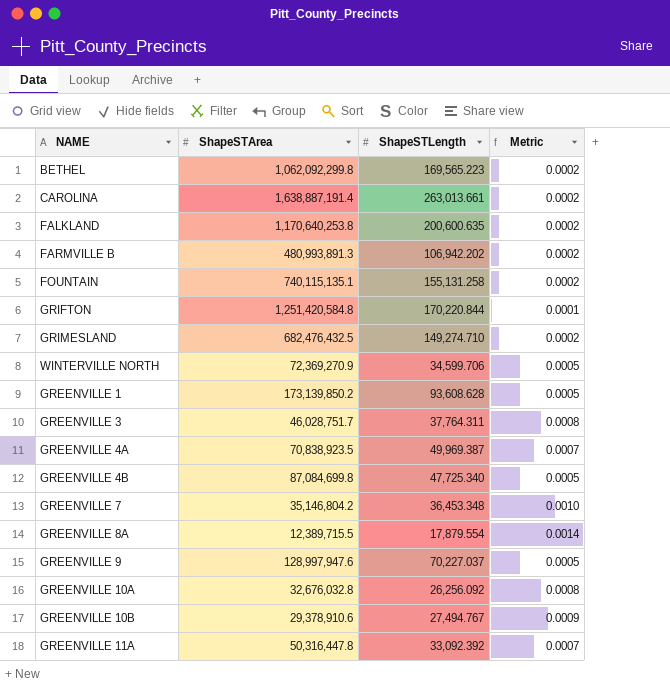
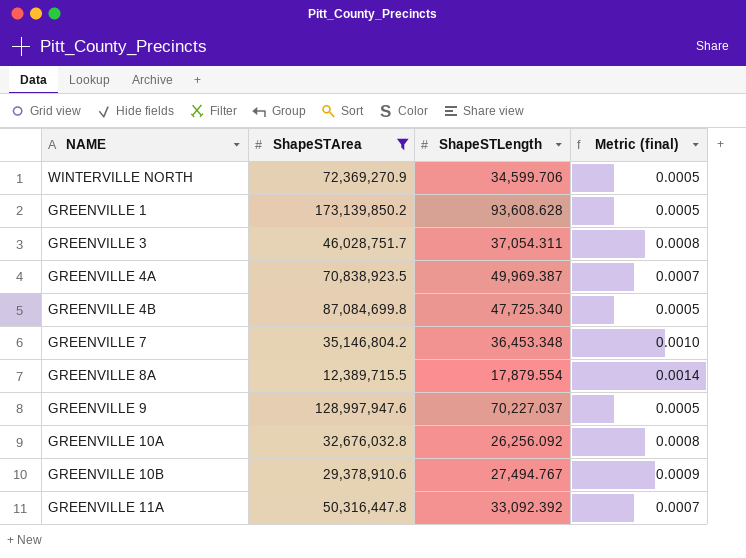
filter: none -> ShapeSTArea <= 173,139,850.2
column name: Metric -> Metric (final)
GREENVILLE 3 | ShapeSTLength: 37,764.311 -> 37,054.311

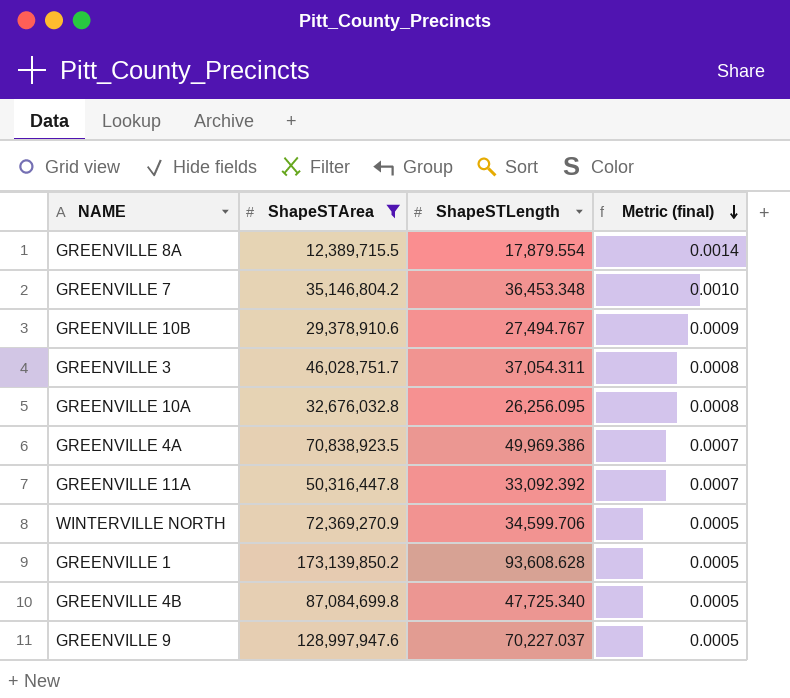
row order: none -> Metric (final) descending
GREENVILLE 10A | ShapeSTLength: 26,256.092 -> 26,256.095
GREENVILLE 4A | ShapeSTLength: 49,969.387 -> 49,969.386

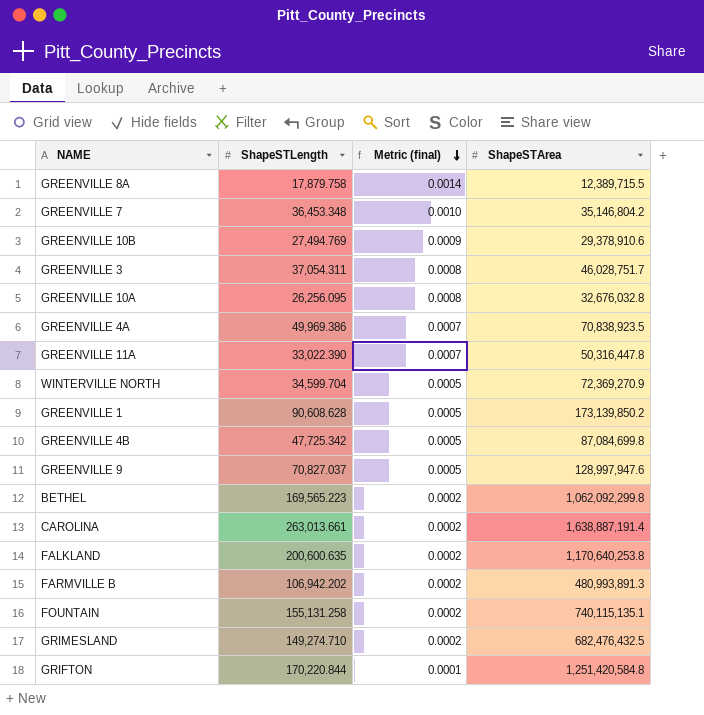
filter: ShapeSTArea <= 173,139,850.2 -> none
column ShapeSTArea | position: 2 -> 4
GREENVILLE 8A | ShapeSTLength: 17,879.554 -> 17,879.758
GREENVILLE 10B | ShapeSTLength: 27,494.767 -> 27,494.769
GREENVILLE 11A | ShapeSTLength: 33,092.392 -> 33,022.390
WINTERVILLE NORTH | ShapeSTLength: 34,599.706 -> 34,599.704
GREENVILLE 1 | ShapeSTLength: 93,608.628 -> 90,608.628
GREENVILLE 4B | ShapeSTLength: 47,725.340 -> 47,725.342
GREENVILLE 9 | ShapeSTLength: 70,227.037 -> 70,827.037

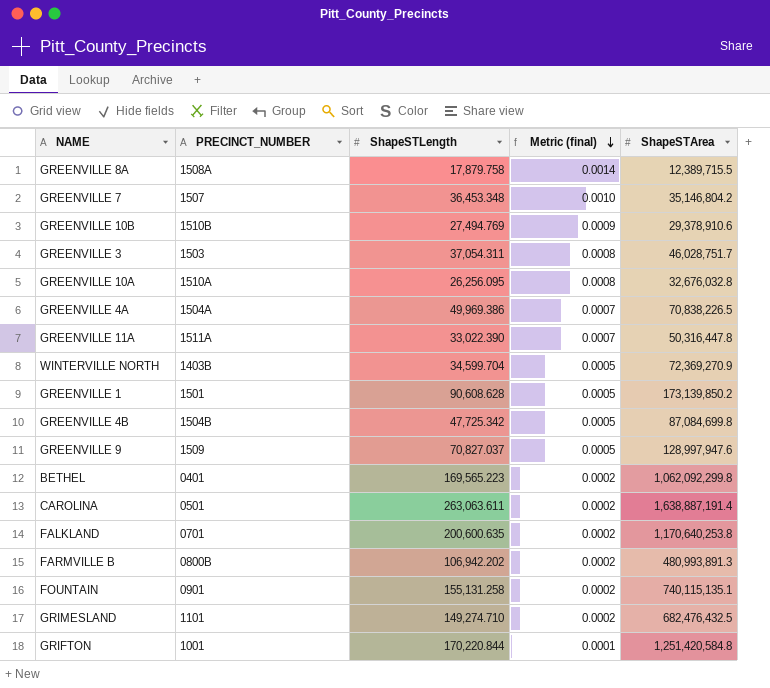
column PRECINCT_NUMBER | position: none -> 2
GREENVILLE 4A | ShapeSTArea: 70,838,923.5 -> 70,838,226.5
CAROLINA | ShapeSTLength: 263,013.661 -> 263,063.611

